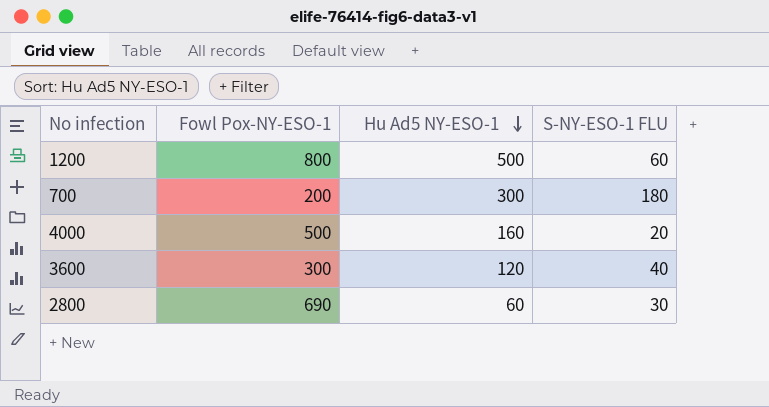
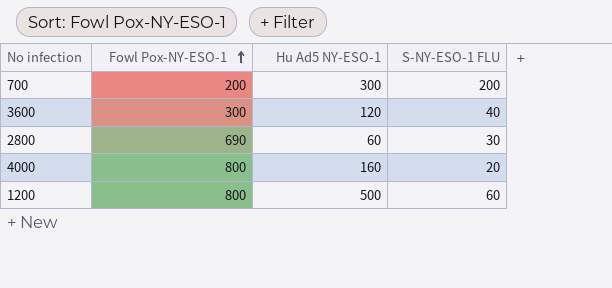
row order: Hu Ad5 NY-ESO-1 descending -> Fowl Pox-NY-ESO-1 ascending
700 | S-NY-ESO-1 FLU: 180 -> 200
4000 | Fowl Pox-NY-ESO-1: 500 -> 800

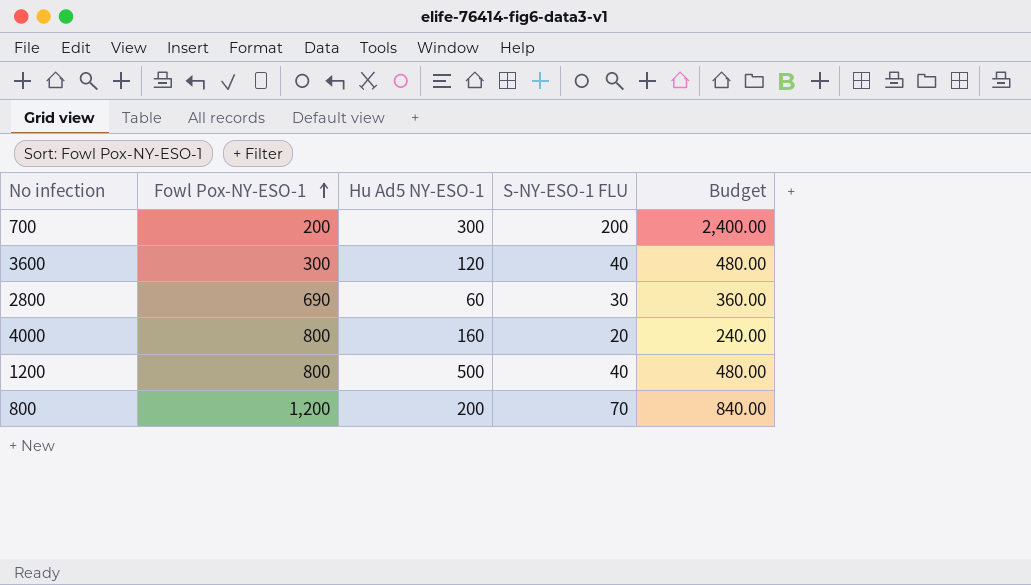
column Budget | formula: none -> [S-NY-ESO-1 FLU] * 12
1200 | S-NY-ESO-1 FLU: 60 -> 40
row 800: none -> 1,200 | 200 | 70 | 840.00

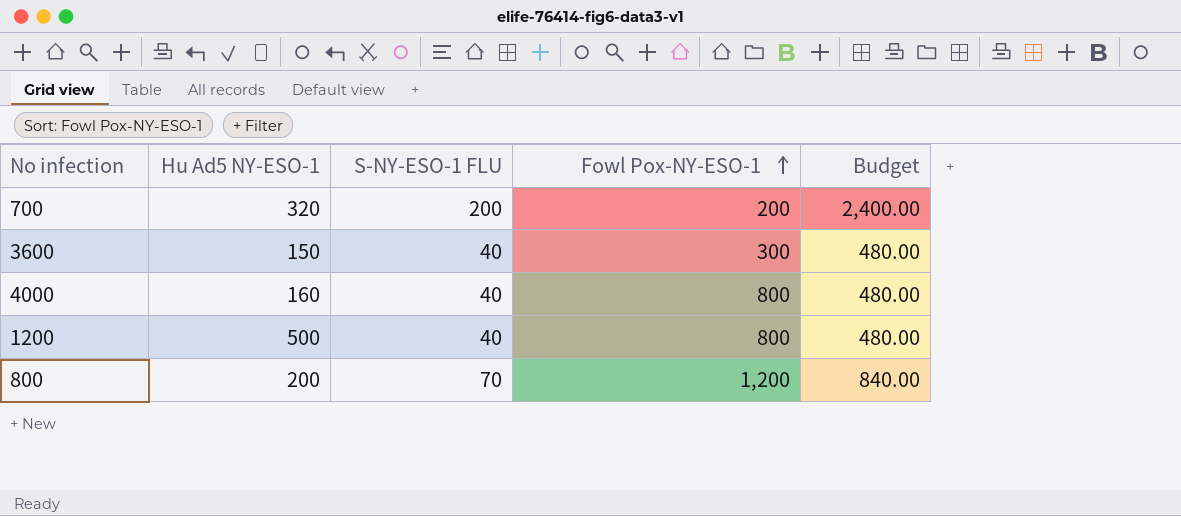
column Fowl Pox-NY-ESO-1 | position: 2 -> 4
row 2800: 690 | 60 | 30 | 360.00 -> none
700 | Hu Ad5 NY-ESO-1: 300 -> 320
3600 | Hu Ad5 NY-ESO-1: 120 -> 150
4000 | S-NY-ESO-1 FLU: 20 -> 40
4000 | Budget: 240.00 -> 480.00

